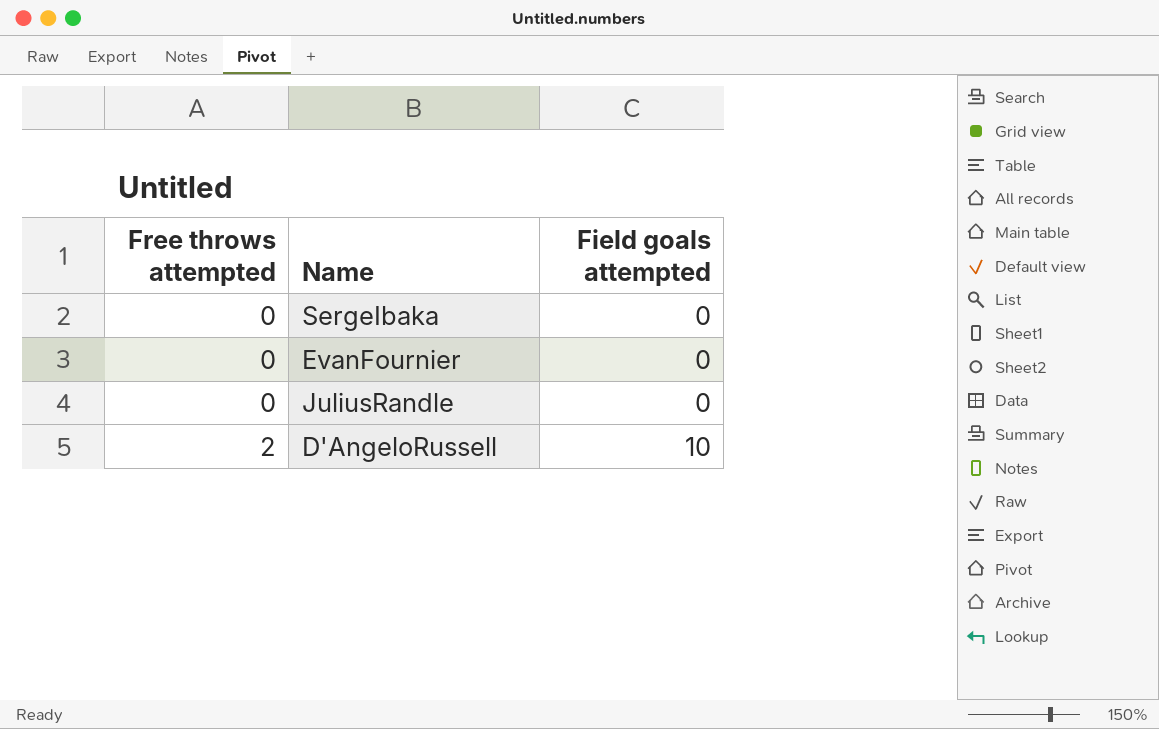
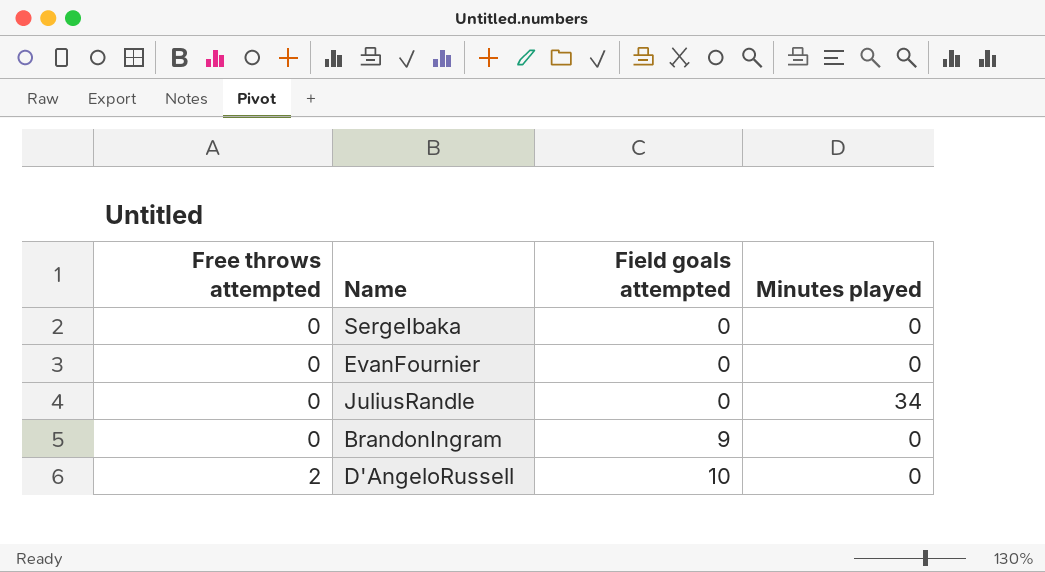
column Minutes played | position: none -> 4
row BrandonIngram: none -> 0 | 9 | 0

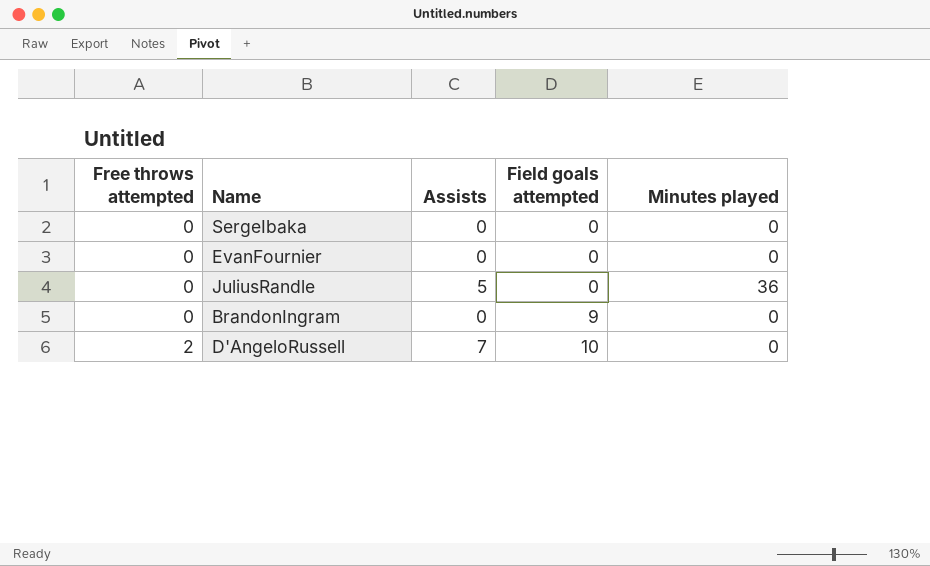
column Assists | position: none -> 3
JuliusRandle | Minutes played: 34 -> 36

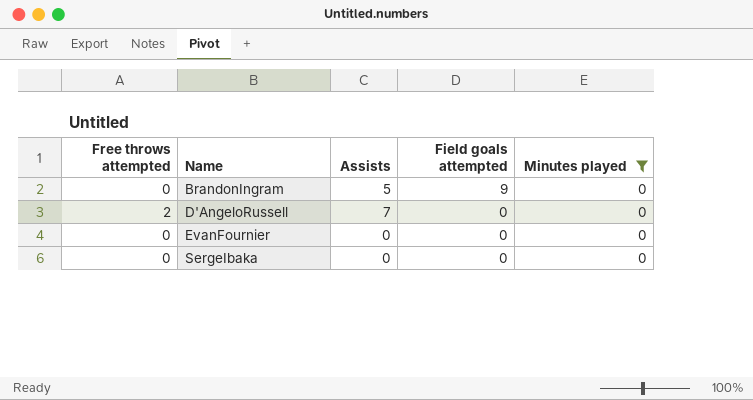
filter: none -> Minutes played = 0
row order: Free throws attempted ascending -> Name ascending
BrandonIngram | Assists: 0 -> 5
D'AngeloRussell | Field goals attempted: 10 -> 0

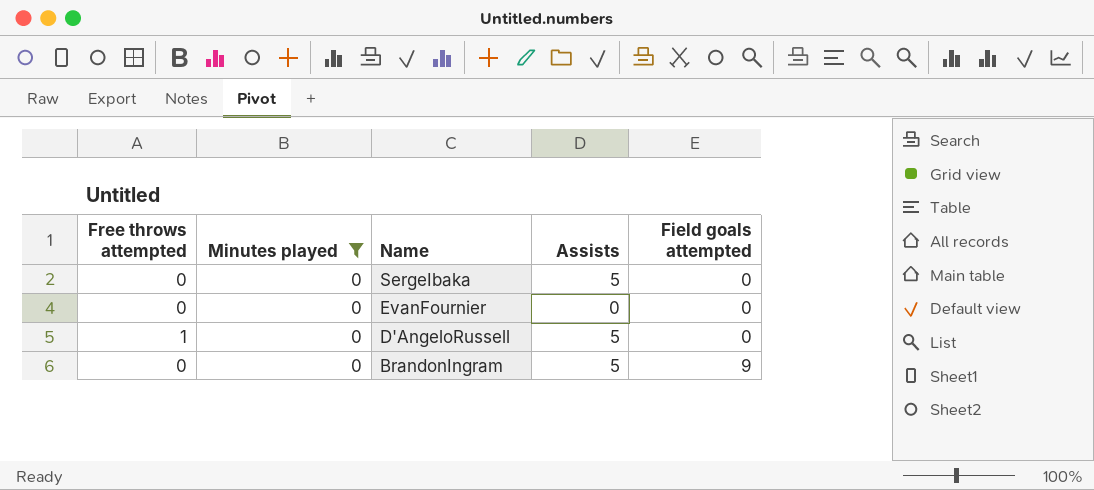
row order: Name ascending -> Name descending
column Minutes played | position: 5 -> 2
SergeIbaka | Assists: 0 -> 5
D'AngeloRussell | Free throws attempted: 2 -> 1
D'AngeloRussell | Assists: 7 -> 5

